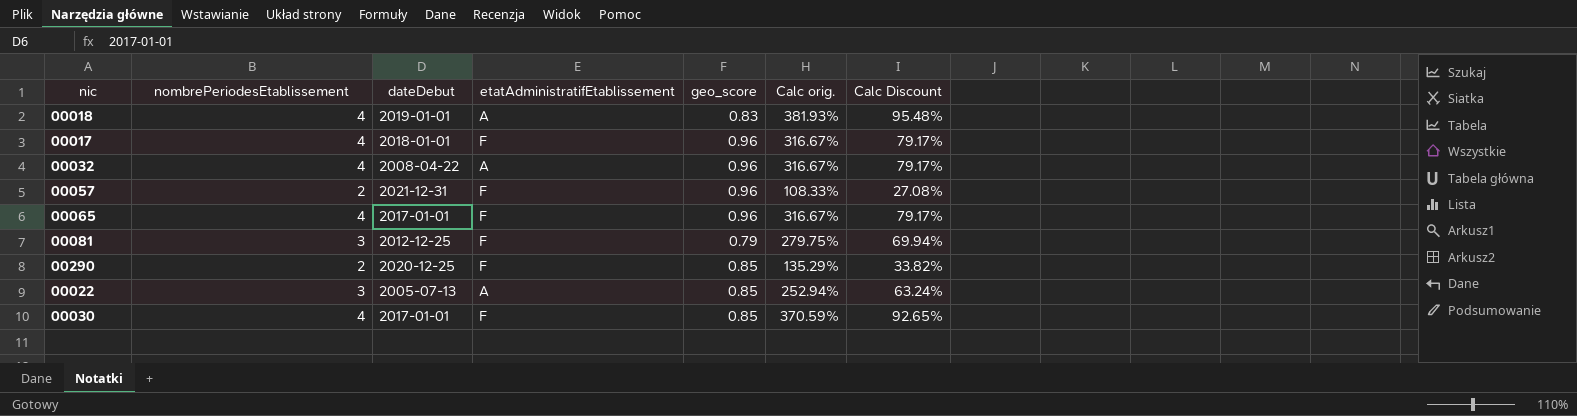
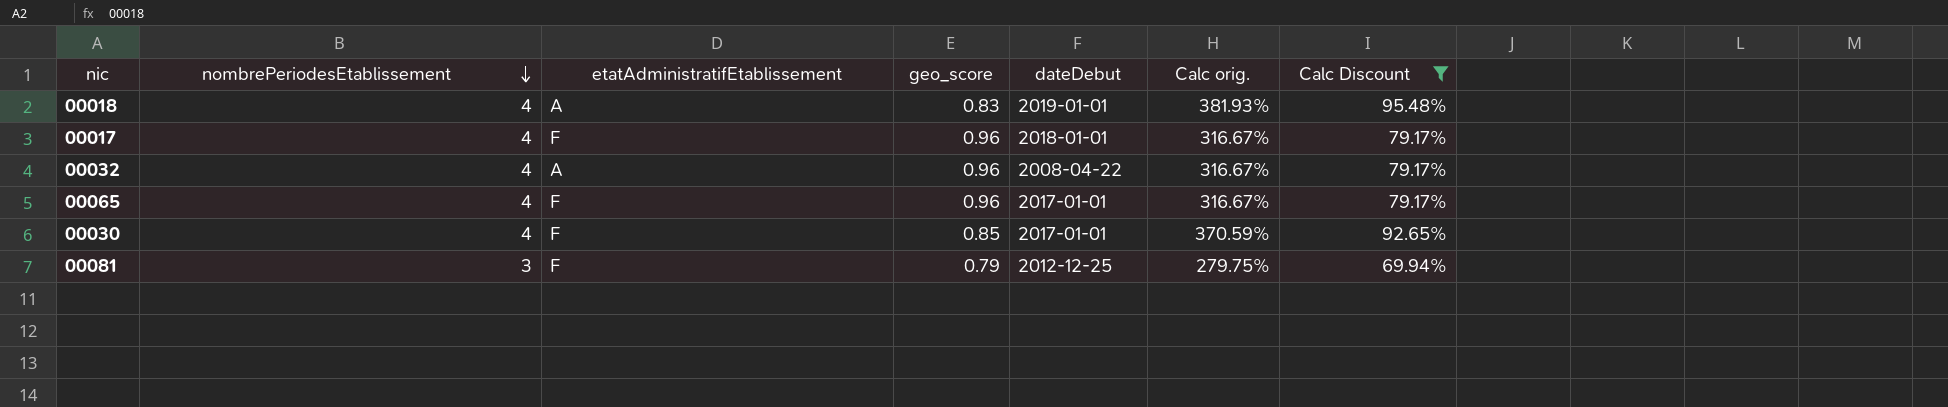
filter: none -> Calc Discount >= 69.94%
row order: none -> nombrePeriodesEtablissement descending
column dateDebut | position: 3 -> 5

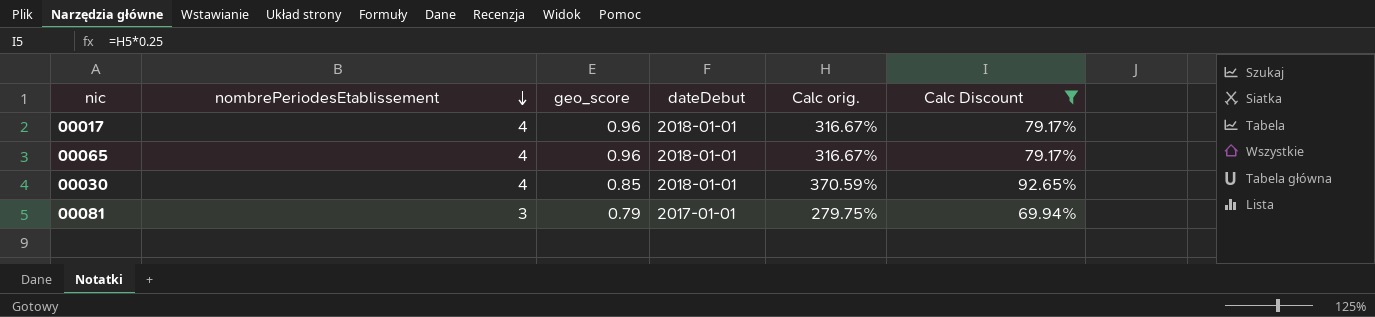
column etatAdministratifEtablissement | position: 3 -> none
row 00018: 4 | A | 0.83 | 2019-01-01 | 381.93% | 95.48% -> none
row 00032: 4 | A | 0.96 | 2008-04-22 | 316.67% | 79.17% -> none
00065 | dateDebut: 2017-01-01 -> 2018-01-01
00030 | dateDebut: 2017-01-01 -> 2018-01-01
00081 | dateDebut: 2012-12-25 -> 2017-01-01

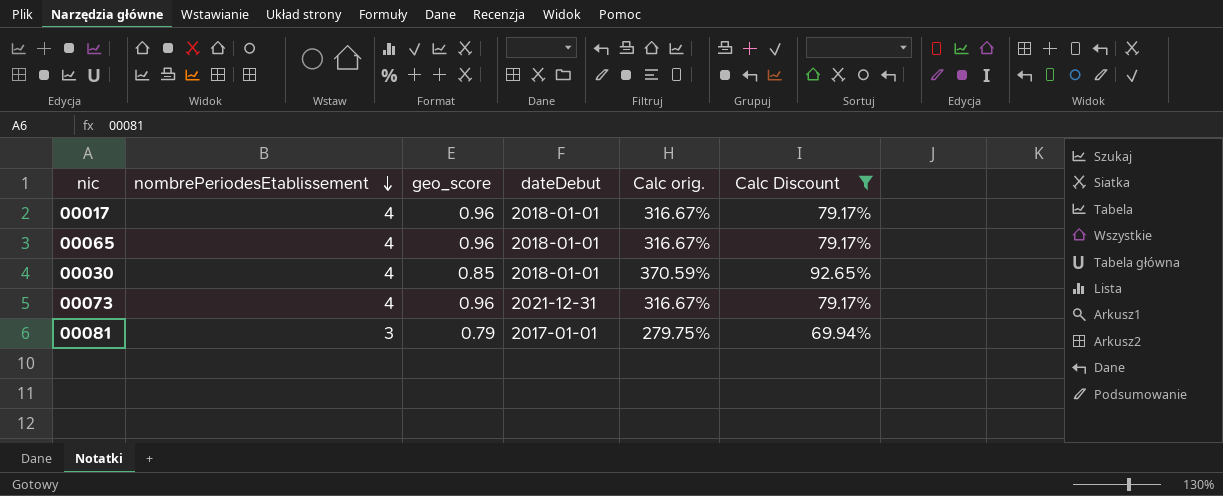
row 00073: none -> 4 | 0.96 | 2021-12-31 | 316.67% | 79.17%

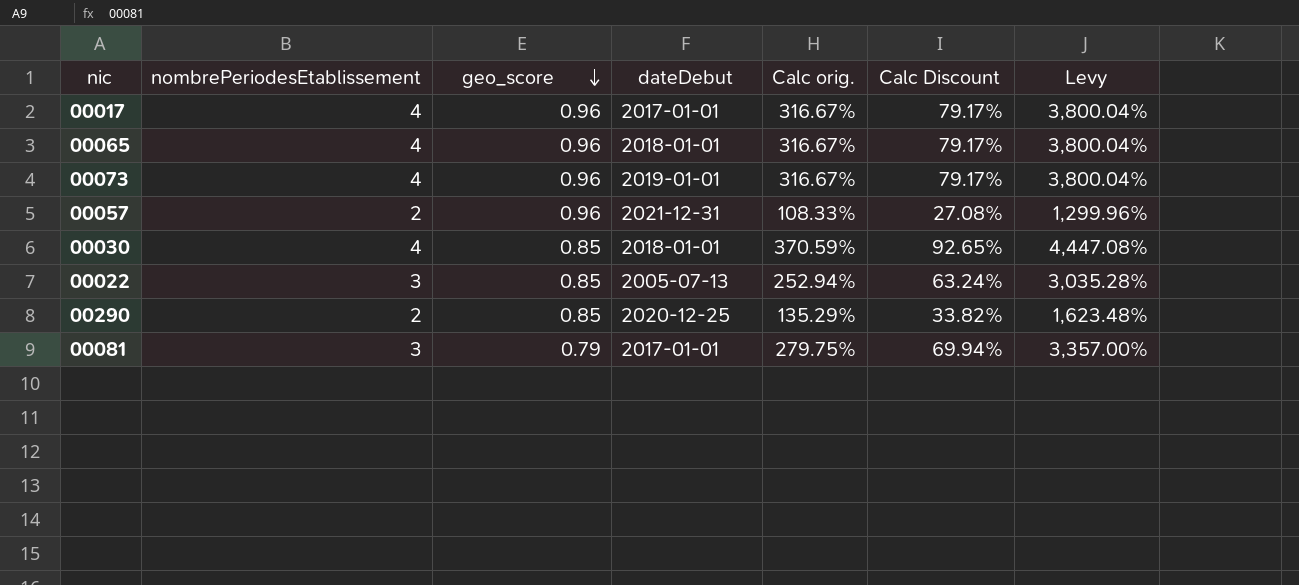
filter: Calc Discount >= 69.94% -> none
row order: nombrePeriodesEtablissement descending -> geo_score descending
column Levy | formula: none -> [Calc orig.] * 12
00017 | dateDebut: 2018-01-01 -> 2017-01-01
00073 | dateDebut: 2021-12-31 -> 2019-01-01

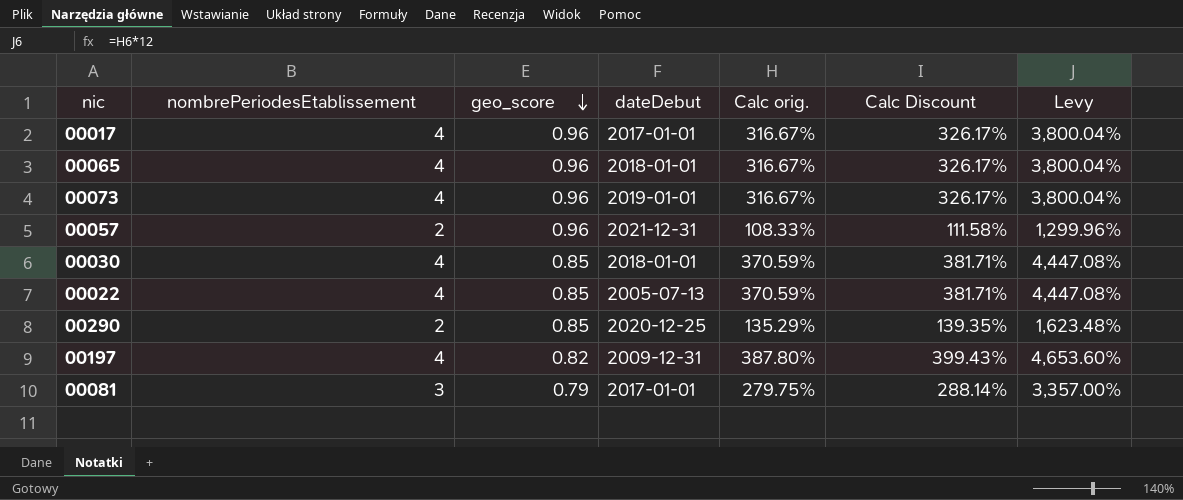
column Calc Discount | formula: [Calc orig.] * 0.25 -> [Calc orig.] * 1.03
00022 | nombrePeriodesEtablissement: 3 -> 4
00022 | Calc orig.: 252.94% -> 370.59%
00022 | Levy: 3,035.28% -> 4,447.08%
row 00197: none -> 4 | 0.82 | 2009-12-31 | 387.80% | 399.43% | 4,653.60%

